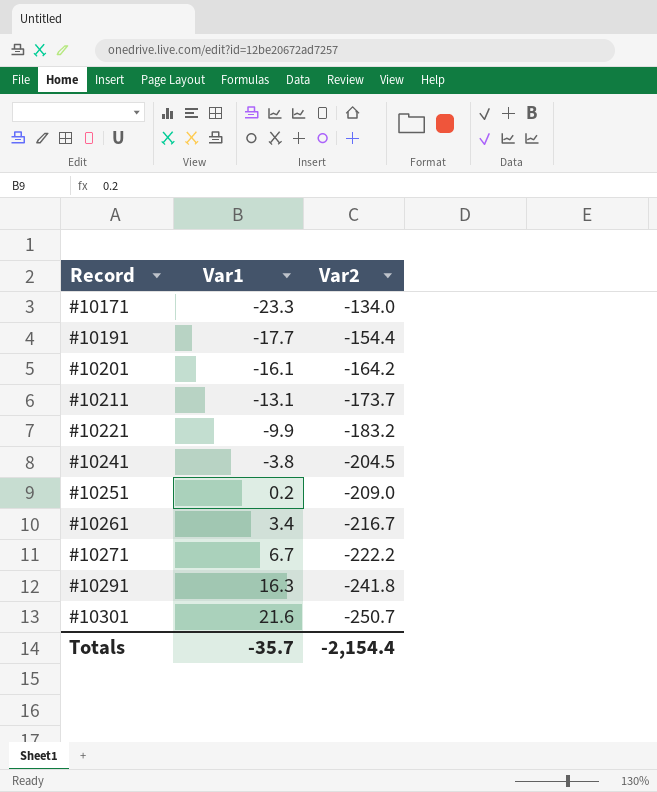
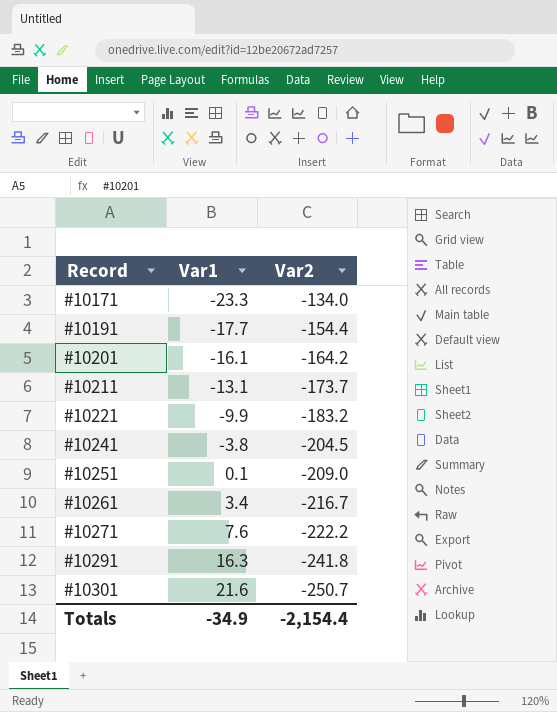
#10251 | Var1: 0.2 -> 0.1
#10271 | Var1: 6.7 -> 7.6
Totals | Var1: -35.7 -> -34.9

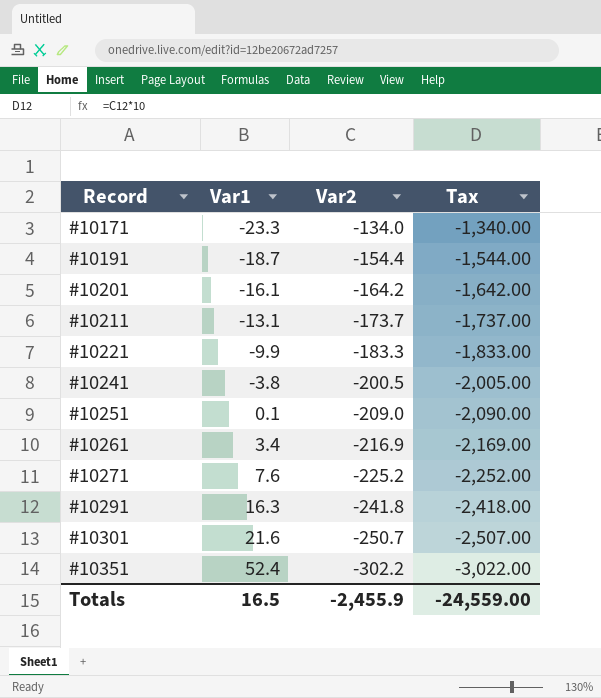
column Tax | formula: none -> [Var2] * 10
#10191 | Var1: -17.7 -> -18.7
#10221 | Var2: -183.2 -> -183.3
#10241 | Var2: -204.5 -> -200.5
#10261 | Var2: -216.7 -> -216.9
#10271 | Var2: -222.2 -> -225.2
row #10351: none -> 52.4 | -302.2 | -3,022.00
Totals | Var1: -34.9 -> 16.5
Totals | Var2: -2,154.4 -> -2,455.9

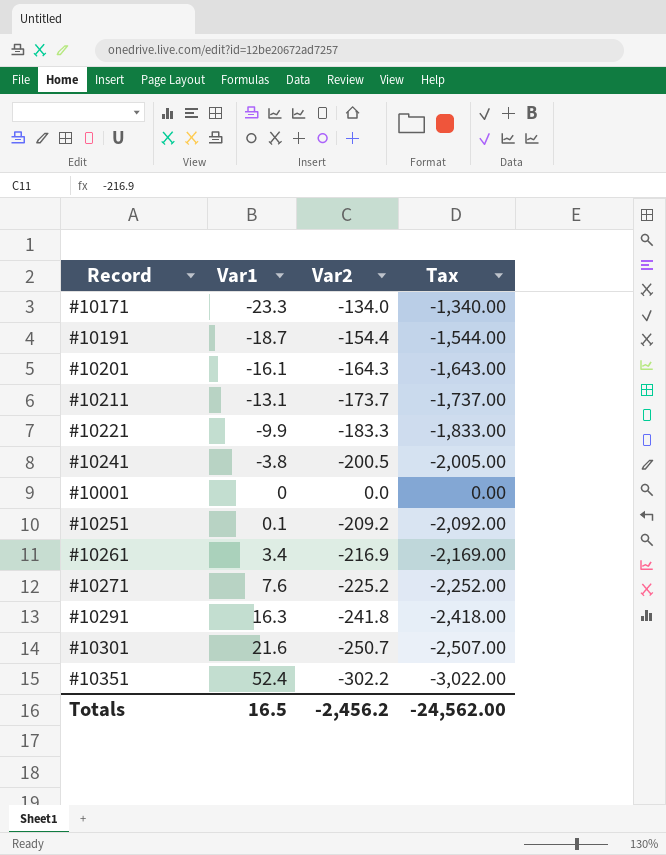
#10201 | Var2: -164.2 -> -164.3
#10201 | Tax: -1,642.00 -> -1,643.00
row #10001: none -> 0 | 0.0 | 0.00
#10251 | Var2: -209.0 -> -209.2
#10251 | Tax: -2,090.00 -> -2,092.00
Totals | Var2: -2,455.9 -> -2,456.2
Totals | Tax: -24,559.00 -> -24,562.00

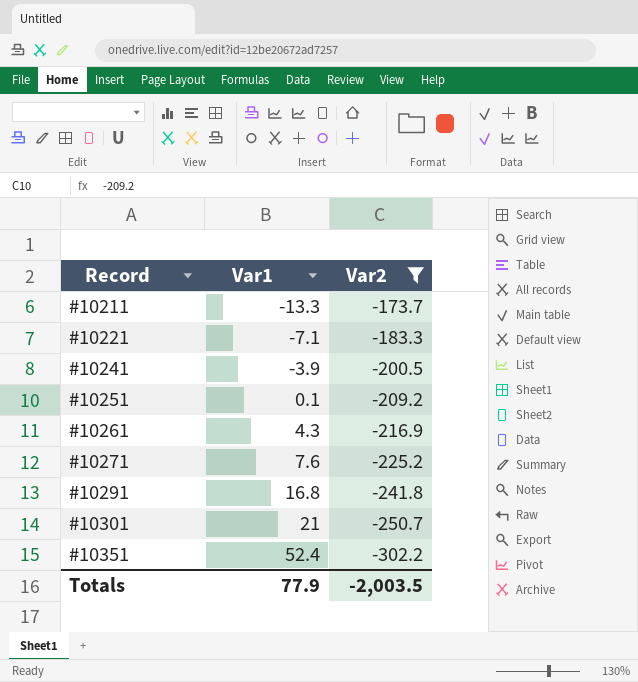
filter: none -> Var2 <= -173.7
column Tax | formula: [Var2] * 10 -> none
#10211 | Var1: -13.1 -> -13.3
#10221 | Var1: -9.9 -> -7.1
#10241 | Var1: -3.8 -> -3.9
#10261 | Var1: 3.4 -> 4.3
#10291 | Var1: 16.3 -> 16.8
#10301 | Var1: 21.6 -> 21
Totals | Var1: 16.5 -> 77.9
Totals | Var2: -2,456.2 -> -2,003.5

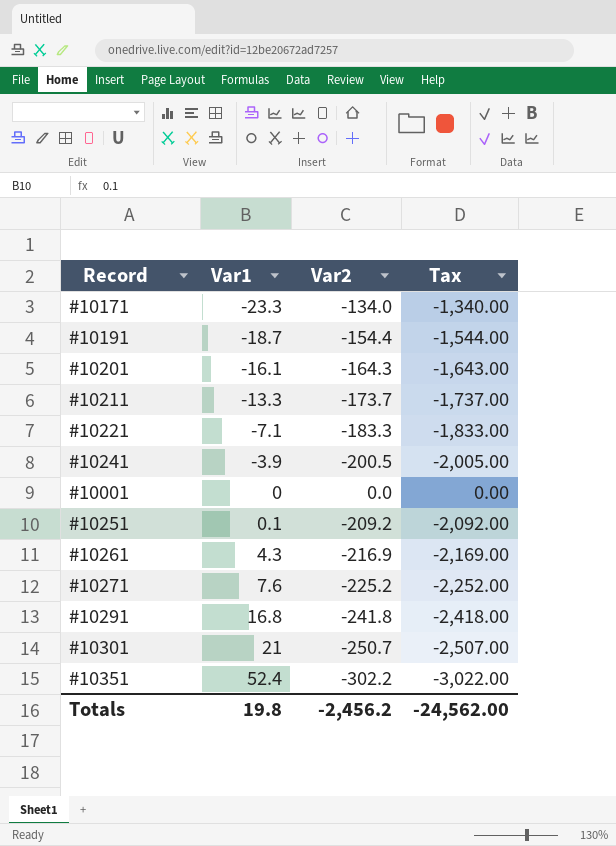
filter: Var2 <= -173.7 -> none
column Tax | formula: none -> [Var2] * 10
Totals | Var1: 77.9 -> 19.8
Totals | Var2: -2,003.5 -> -2,456.2

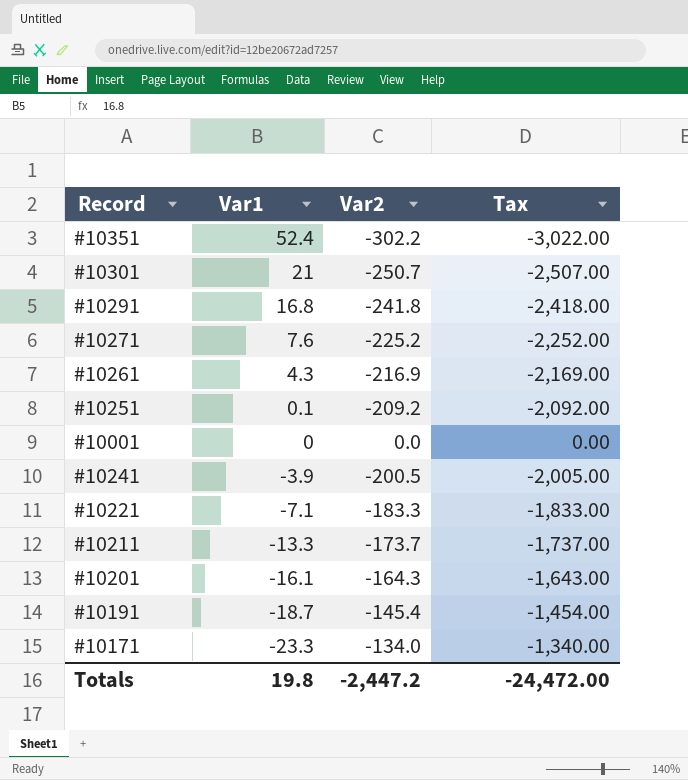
row order: Var1 ascending -> Var1 descending
#10191 | Var2: -154.4 -> -145.4
#10191 | Tax: -1,544.00 -> -1,454.00
Totals | Var2: -2,456.2 -> -2,447.2
Totals | Tax: -24,562.00 -> -24,472.00

